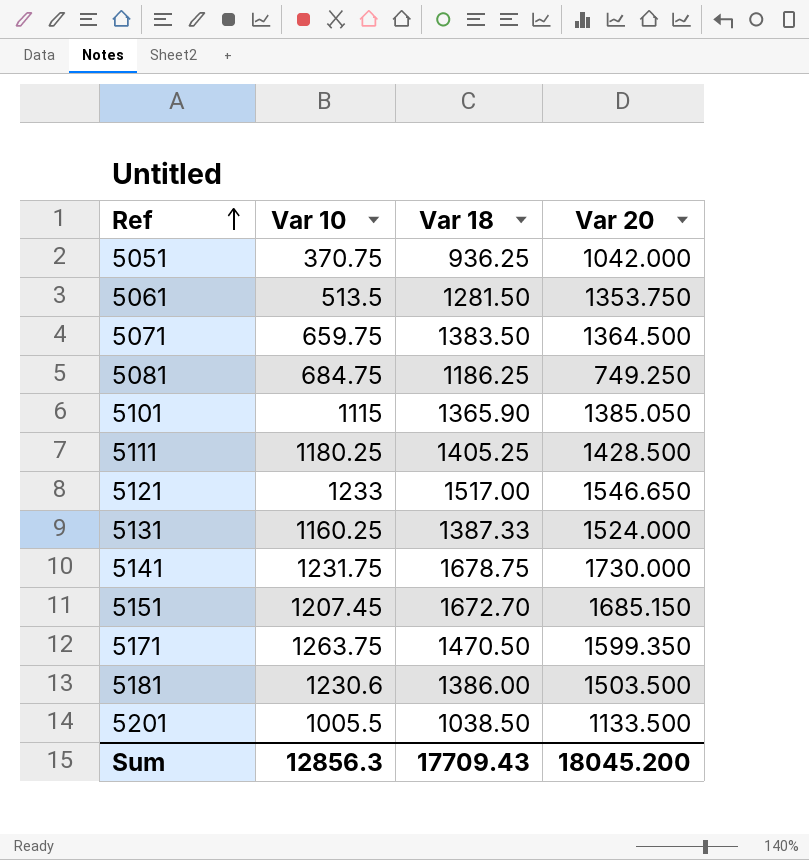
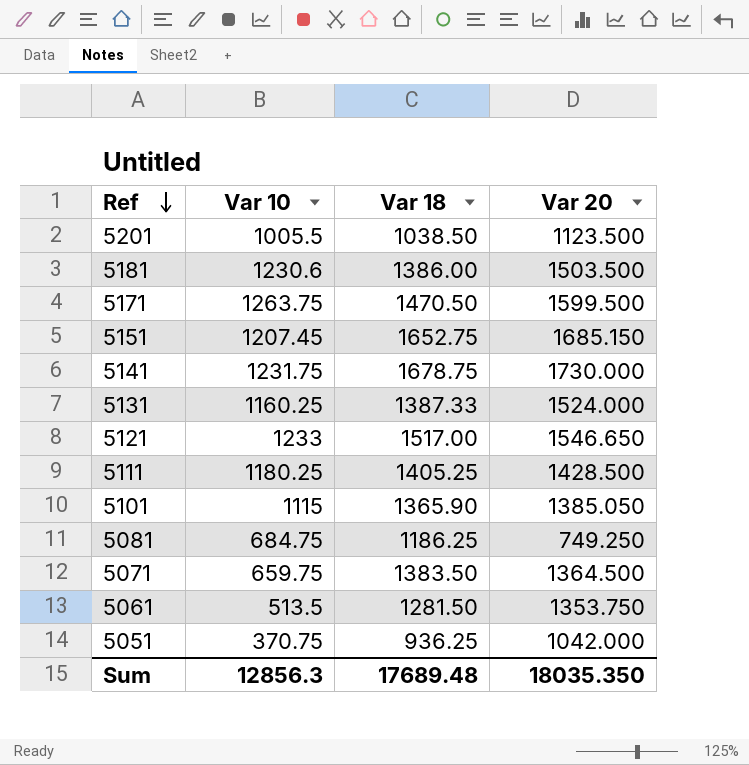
row order: Ref ascending -> Ref descending
5201 | Var 20: 1133.500 -> 1123.500
5171 | Var 20: 1599.350 -> 1599.500
5151 | Var 18: 1672.70 -> 1652.75
Sum | Var 18: 17709.43 -> 17689.48
Sum | Var 20: 18045.200 -> 18035.350

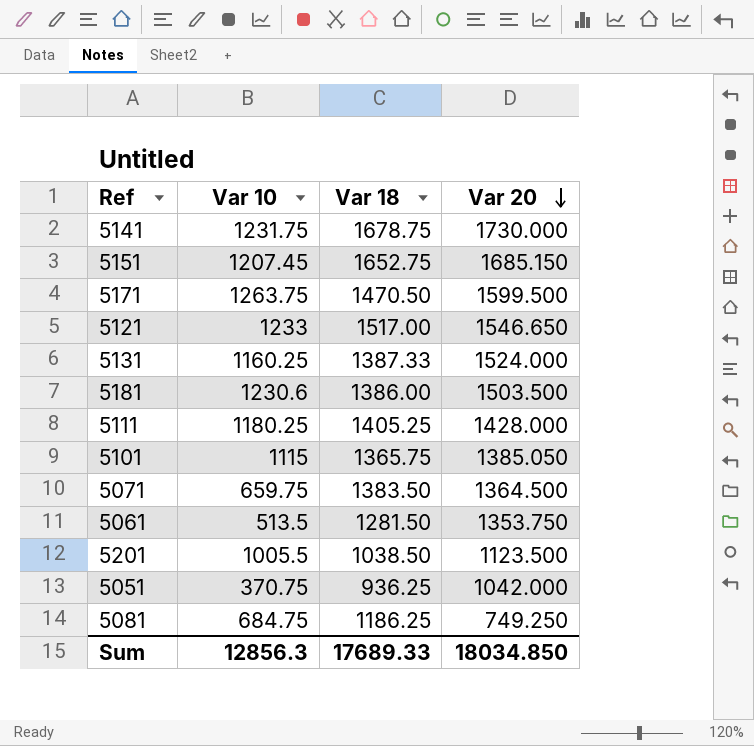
row order: Ref descending -> Var 20 descending
5111 | Var 20: 1428.500 -> 1428.000
5101 | Var 18: 1365.90 -> 1365.75
Sum | Var 18: 17689.48 -> 17689.33
Sum | Var 20: 18035.350 -> 18034.850

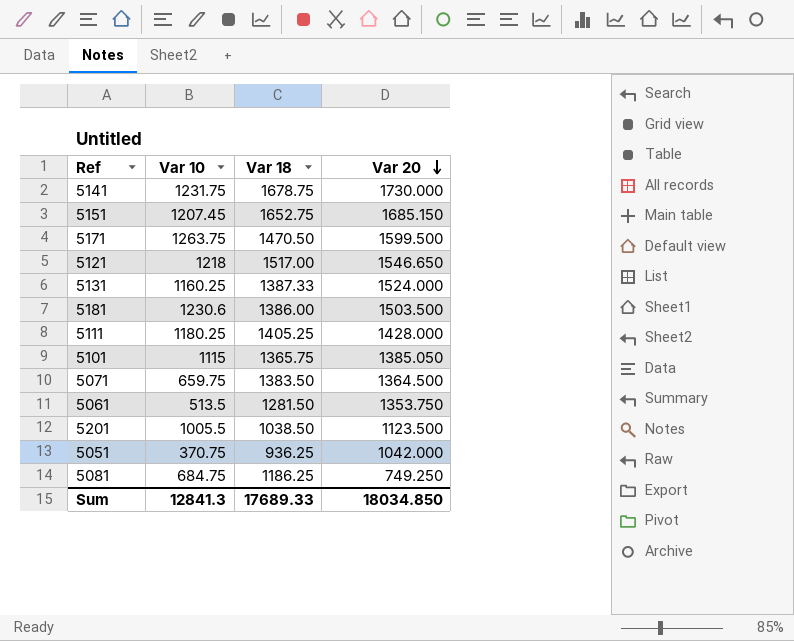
5121 | Var 10: 1233 -> 1218
Sum | Var 10: 12856.3 -> 12841.3

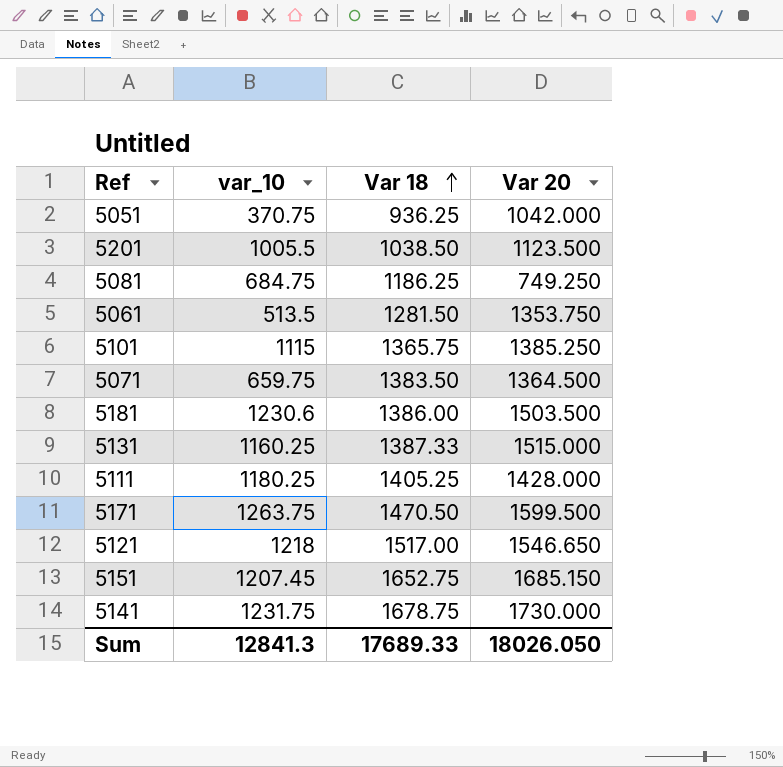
row order: Var 20 descending -> Var 18 ascending
column name: Var 10 -> var_10
5101 | Var 20: 1385.050 -> 1385.250
5131 | Var 20: 1524.000 -> 1515.000
Sum | Var 20: 18034.850 -> 18026.050

